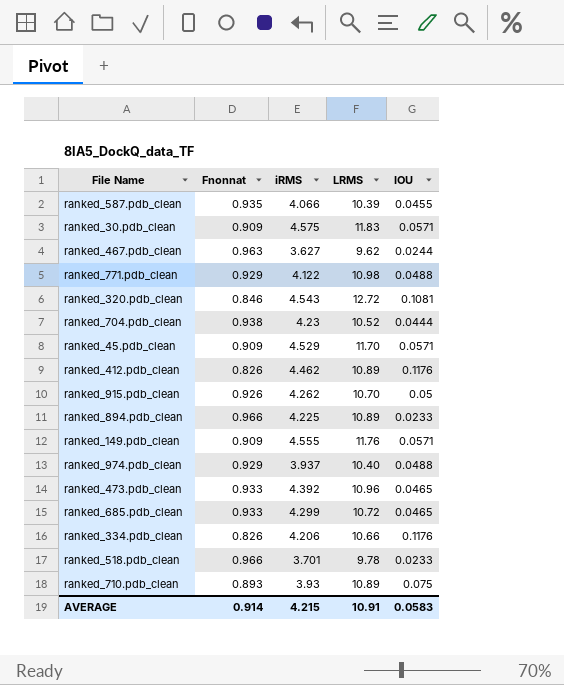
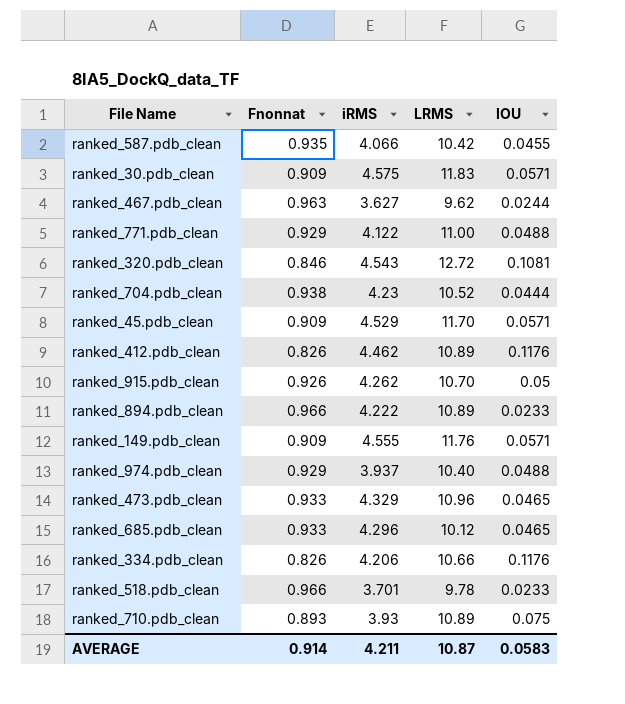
ranked_587.pdb_clean | LRMS: 10.39 -> 10.42
ranked_771.pdb_clean | LRMS: 10.98 -> 11.00
ranked_894.pdb_clean | iRMS: 4.225 -> 4.222
ranked_473.pdb_clean | iRMS: 4.392 -> 4.329
ranked_685.pdb_clean | iRMS: 4.299 -> 4.296
ranked_685.pdb_clean | LRMS: 10.72 -> 10.12
AVERAGE | iRMS: 4.215 -> 4.211
AVERAGE | LRMS: 10.91 -> 10.87

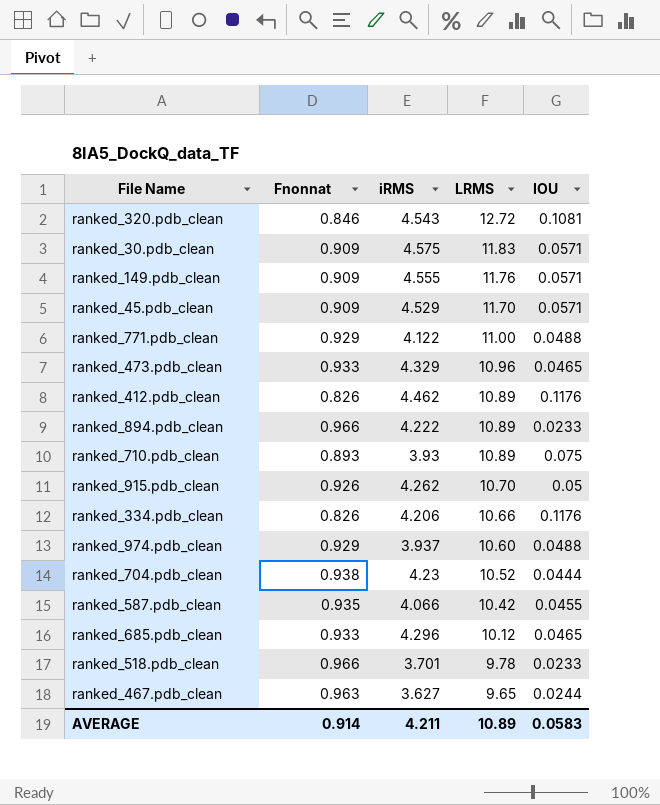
row order: none -> LRMS descending
ranked_974.pdb_clean | LRMS: 10.40 -> 10.60
ranked_467.pdb_clean | LRMS: 9.62 -> 9.65
AVERAGE | LRMS: 10.87 -> 10.89

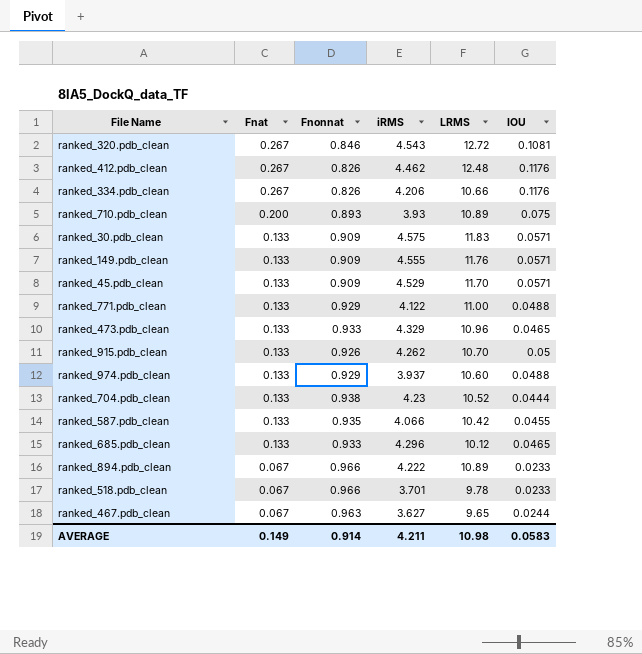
row order: LRMS descending -> Fnat descending
column Fnat | position: none -> 2
ranked_412.pdb_clean | LRMS: 10.89 -> 12.48
AVERAGE | LRMS: 10.89 -> 10.98

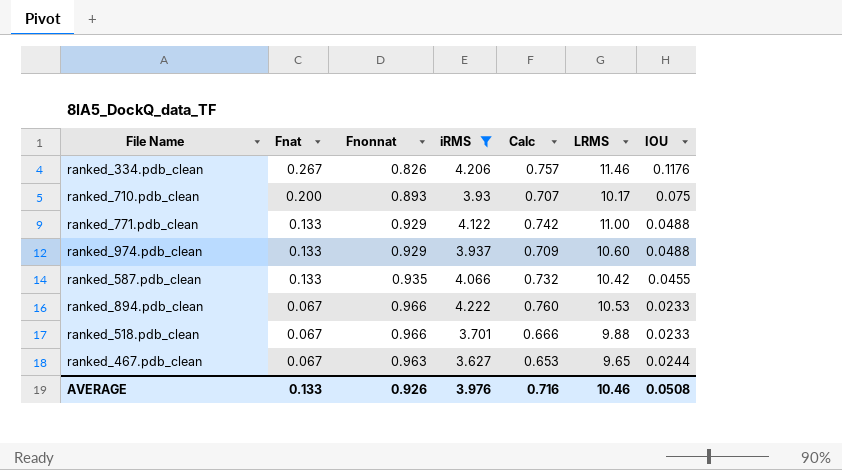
filter: none -> iRMS <= 4.222
column Calc | formula: none -> [iRMS] * 0.18
ranked_334.pdb_clean | LRMS: 10.66 -> 11.46
ranked_710.pdb_clean | LRMS: 10.89 -> 10.17
ranked_894.pdb_clean | LRMS: 10.89 -> 10.53
ranked_518.pdb_clean | LRMS: 9.78 -> 9.88
AVERAGE | Fnat: 0.149 -> 0.133
AVERAGE | Fnonnat: 0.914 -> 0.926
AVERAGE | iRMS: 4.211 -> 3.976
AVERAGE | LRMS: 10.98 -> 10.46
AVERAGE | IOU: 0.0583 -> 0.0508

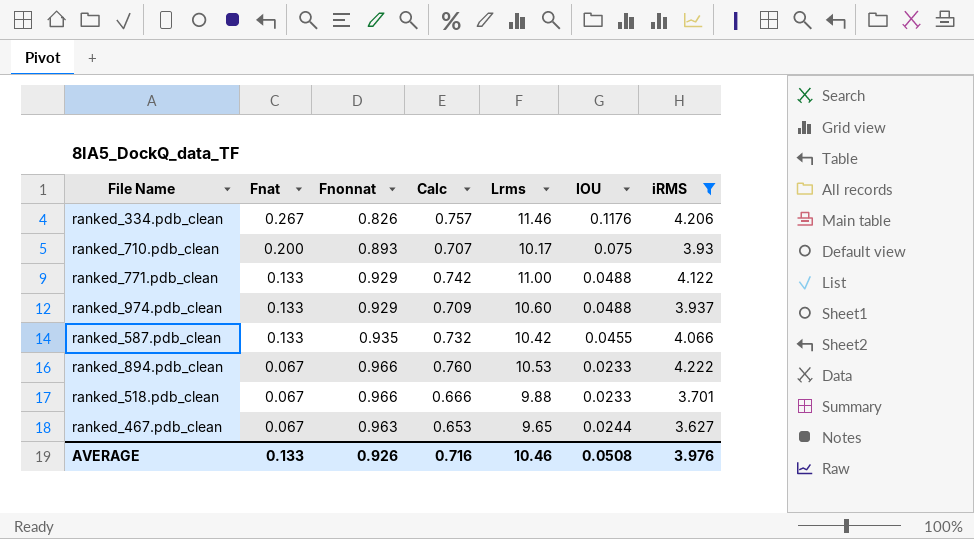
column name: LRMS -> Lrms
column iRMS | position: 4 -> 7

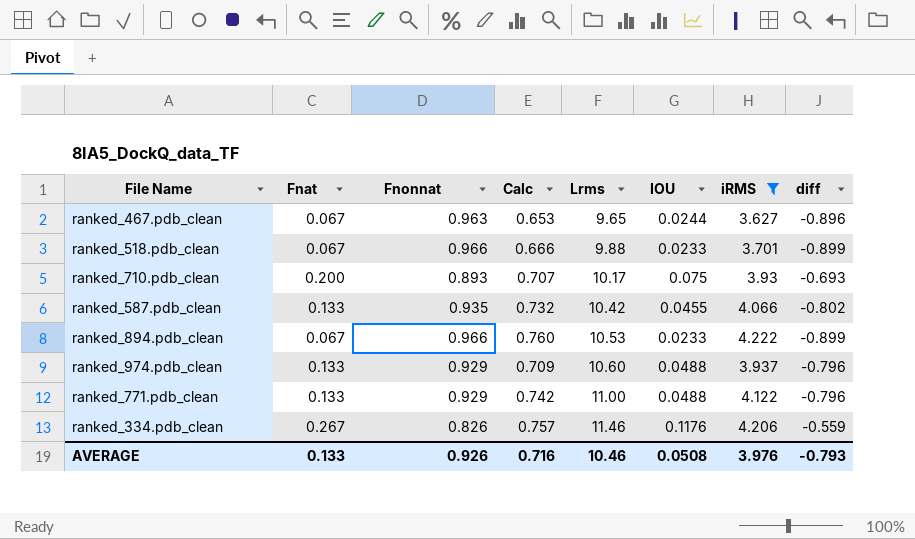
row order: Fnat descending -> Lrms ascending
column diff | formula: none -> [Fnat] - [Fnonnat]

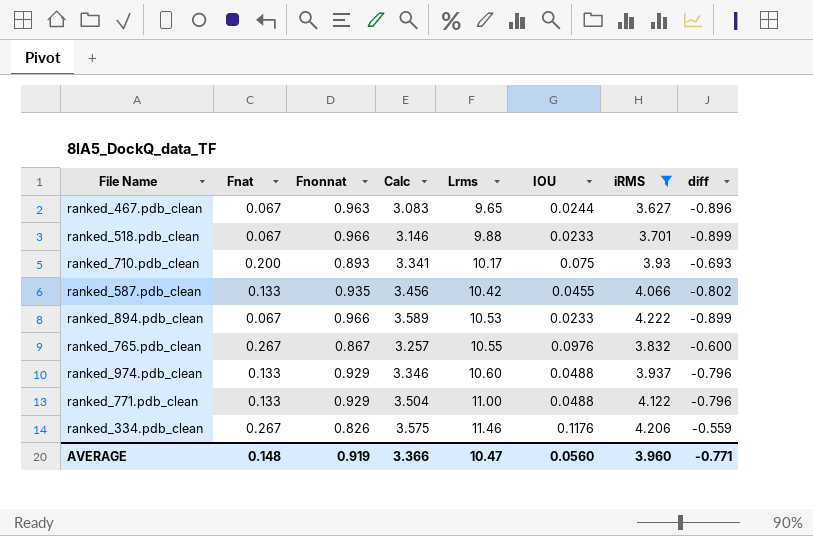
column Calc | formula: [iRMS] * 0.18 -> [iRMS] * 0.85
row ranked_765.pdb_clean: none -> 0.267 | 0.867 | 3.257 | 10.55 | 0.0976 | 3.832 | -0.600
AVERAGE | Fnat: 0.133 -> 0.148
AVERAGE | Fnonnat: 0.926 -> 0.919
AVERAGE | Calc: 0.716 -> 3.366
AVERAGE | Lrms: 10.46 -> 10.47
AVERAGE | IOU: 0.0508 -> 0.0560
AVERAGE | iRMS: 3.976 -> 3.960
AVERAGE | diff: -0.793 -> -0.771

